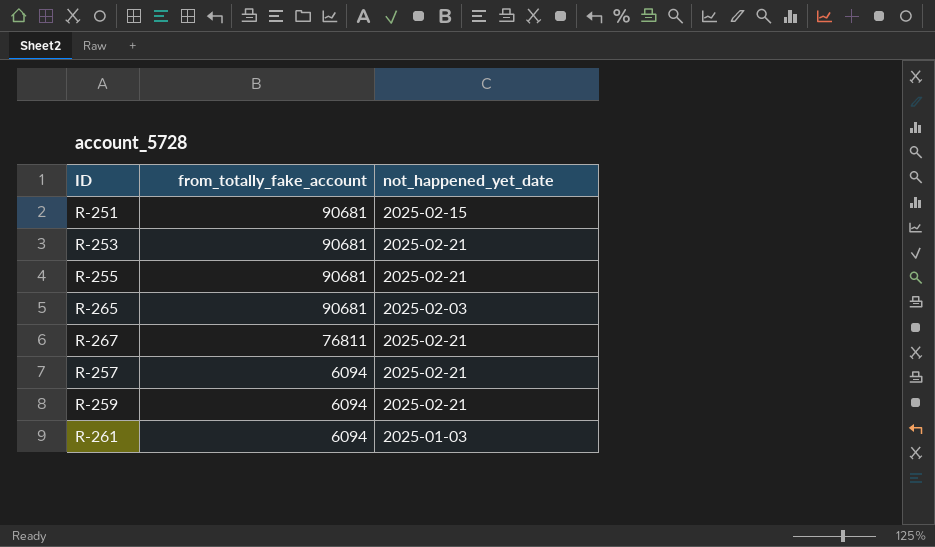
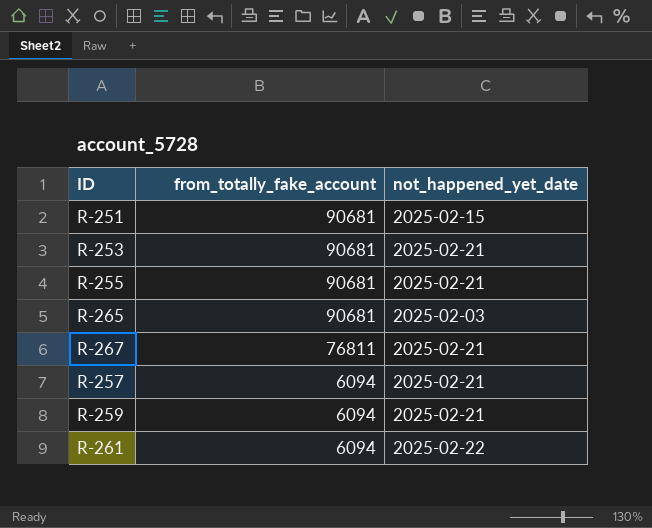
R-261 | not_happened_yet_date: 2025-01-03 -> 2025-02-22

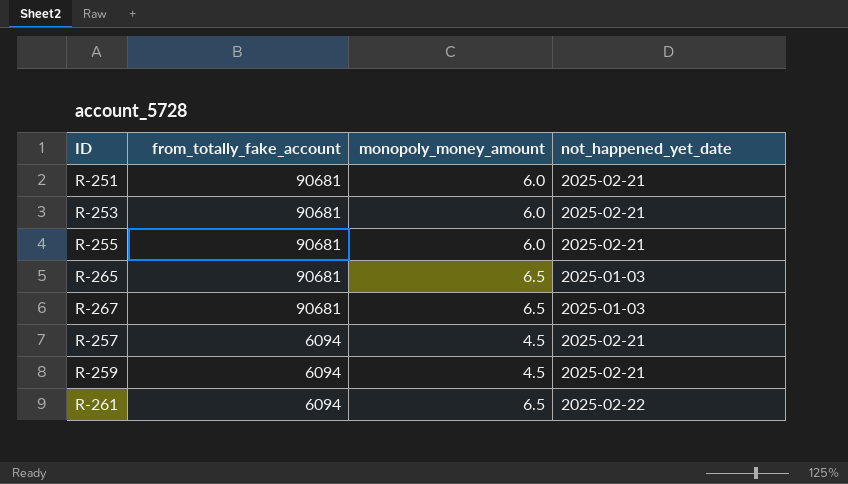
column monopoly_money_amount | position: none -> 3
R-251 | not_happened_yet_date: 2025-02-15 -> 2025-02-21
R-265 | not_happened_yet_date: 2025-02-03 -> 2025-01-03
R-267 | from_totally_fake_account: 76811 -> 90681
R-267 | not_happened_yet_date: 2025-02-21 -> 2025-01-03

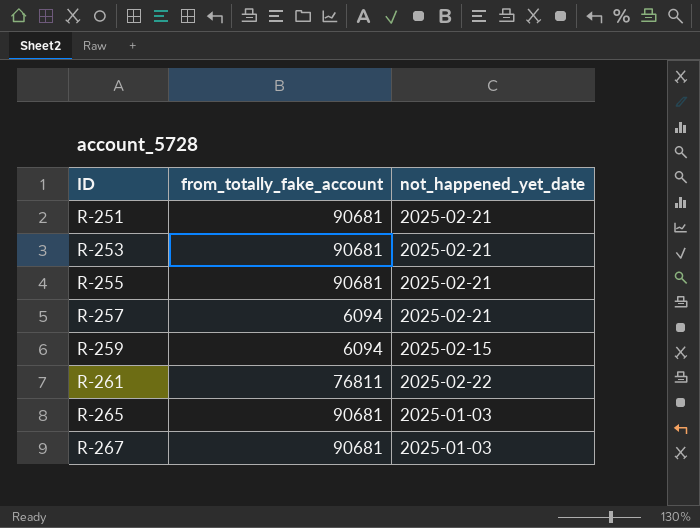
row order: from_totally_fake_account descending -> ID ascending
column monopoly_money_amount | position: 3 -> none
R-259 | not_happened_yet_date: 2025-02-21 -> 2025-02-15
R-261 | from_totally_fake_account: 6094 -> 76811

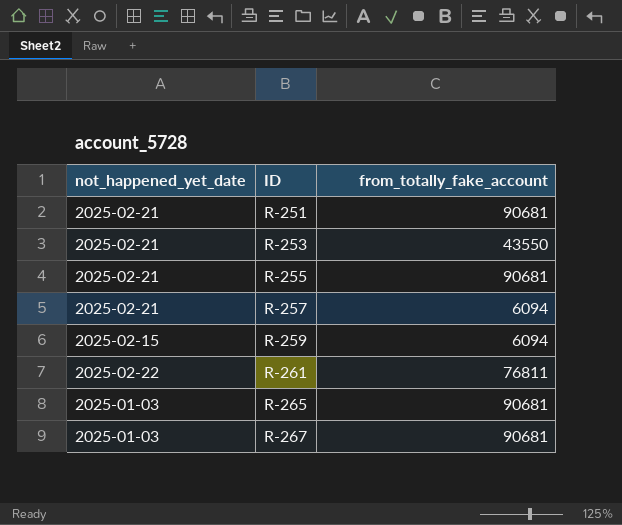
column not_happened_yet_date | position: 3 -> 1
R-253 | from_totally_fake_account: 90681 -> 43550

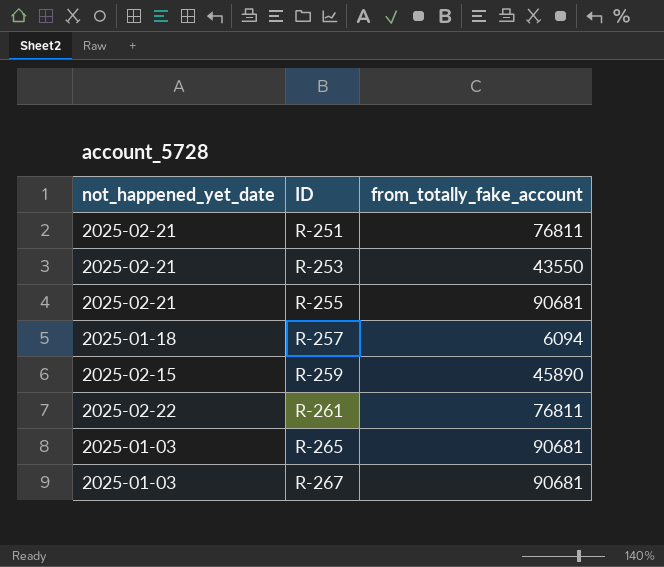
R-251 | from_totally_fake_account: 90681 -> 76811
R-257 | not_happened_yet_date: 2025-02-21 -> 2025-01-18
R-259 | from_totally_fake_account: 6094 -> 45890

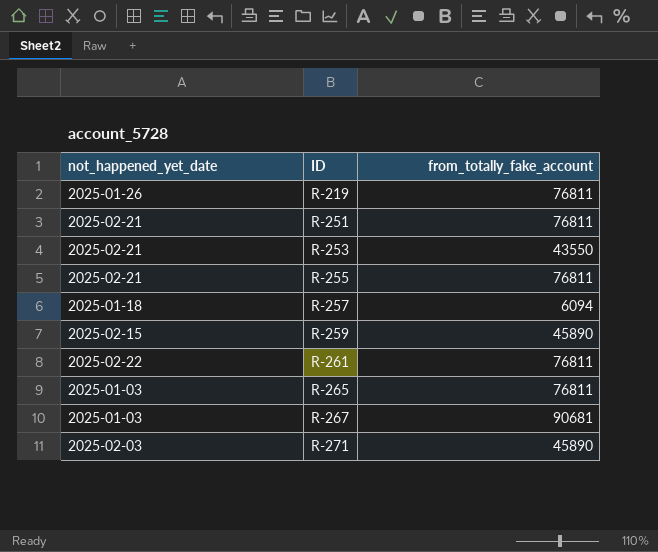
row R-219: none -> 2025-01-26 | 76811
R-255 | from_totally_fake_account: 90681 -> 76811
R-265 | from_totally_fake_account: 90681 -> 76811
row R-271: none -> 2025-02-03 | 45890

